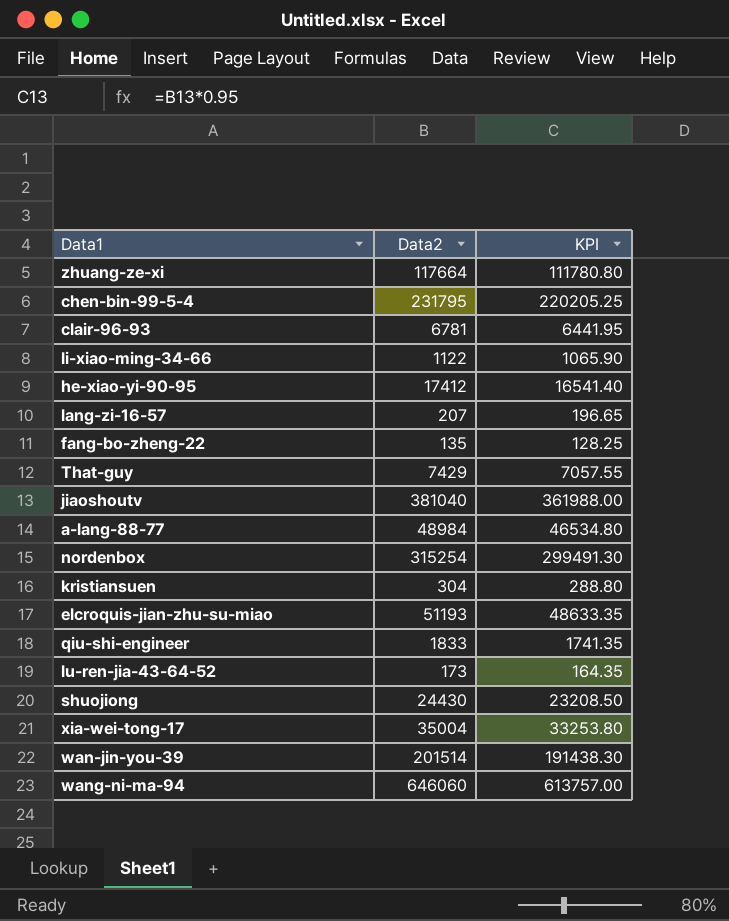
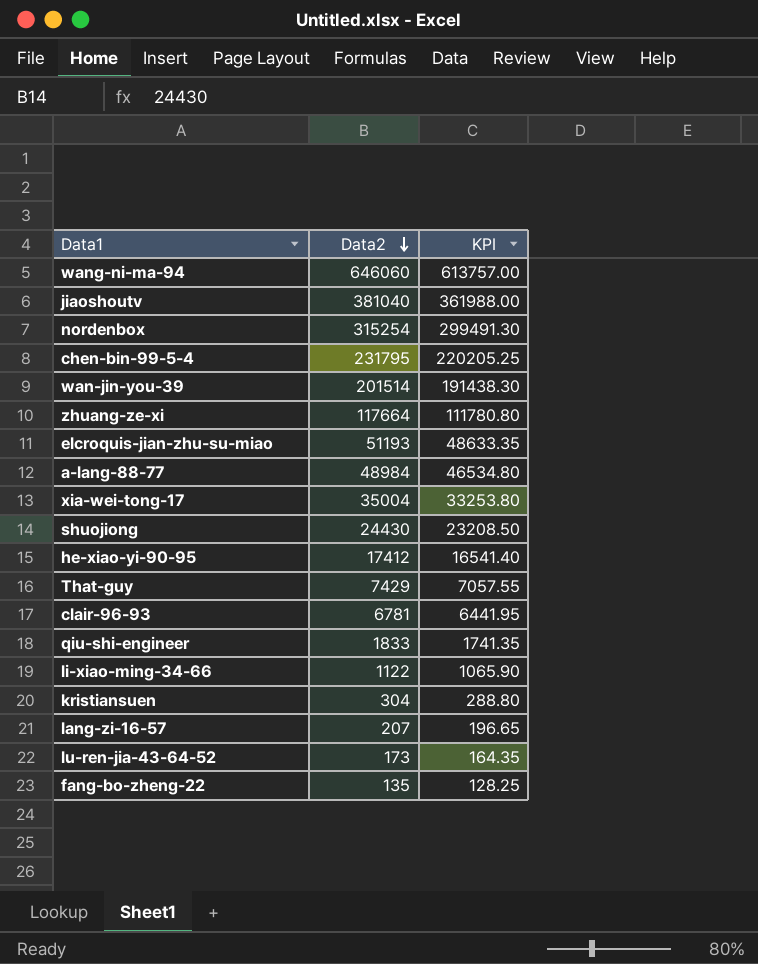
row order: none -> Data2 descending

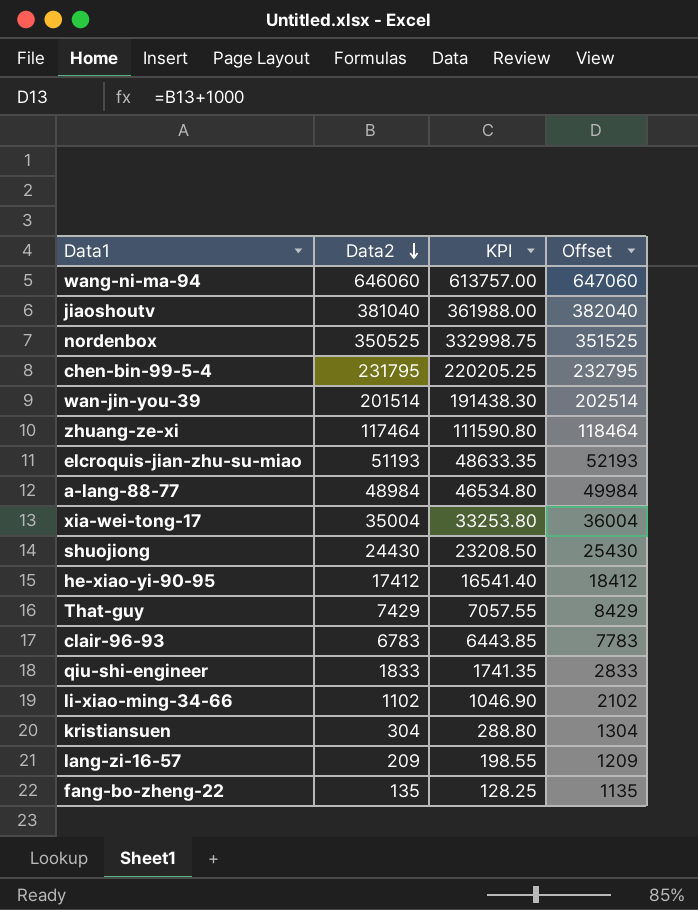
column Offset | formula: none -> [Data2] + 1000
row lu-ren-jia-43-64-52: 173 | 164.35 -> none
nordenbox | Data2: 315254 -> 350525
nordenbox | KPI: 299491.30 -> 332998.75
zhuang-ze-xi | Data2: 117664 -> 117464
zhuang-ze-xi | KPI: 111780.80 -> 111590.80
clair-96-93 | Data2: 6781 -> 6783
clair-96-93 | KPI: 6441.95 -> 6443.85
li-xiao-ming-34-66 | Data2: 1122 -> 1102
li-xiao-ming-34-66 | KPI: 1065.90 -> 1046.90
lang-zi-16-57 | Data2: 207 -> 209
lang-zi-16-57 | KPI: 196.65 -> 198.55

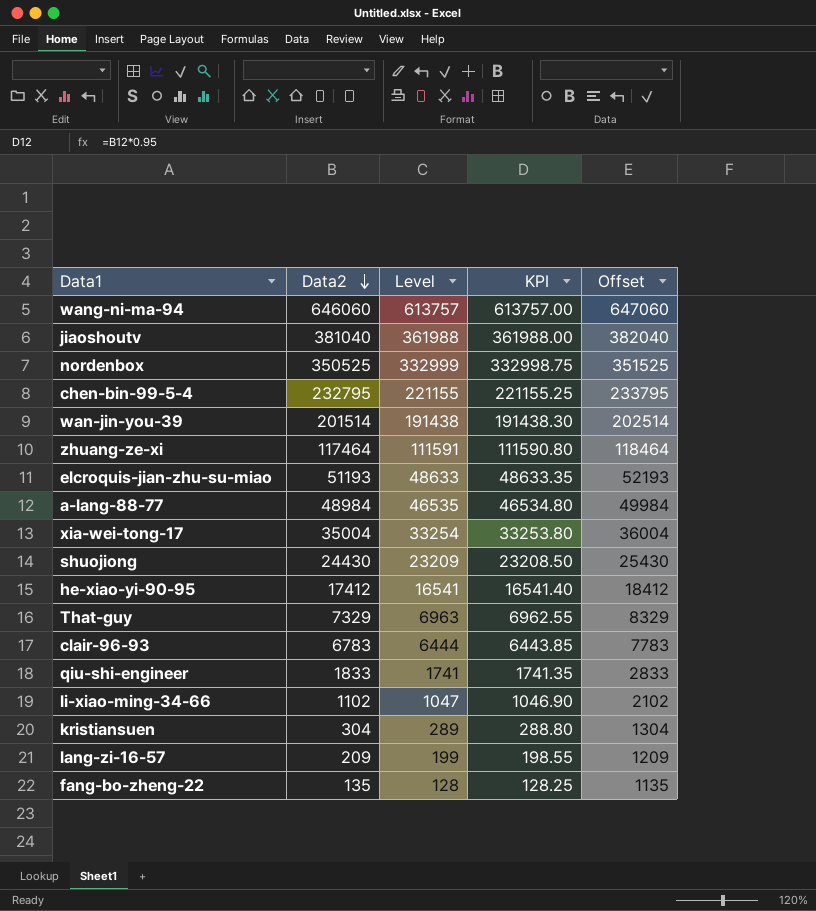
column Level | formula: none -> [Data2] * 0.95
chen-bin-99-5-4 | Data2: 231795 -> 232795
chen-bin-99-5-4 | KPI: 220205.25 -> 221155.25
chen-bin-99-5-4 | Offset: 232795 -> 233795
That-guy | Data2: 7429 -> 7329
That-guy | KPI: 7057.55 -> 6962.55
That-guy | Offset: 8429 -> 8329

